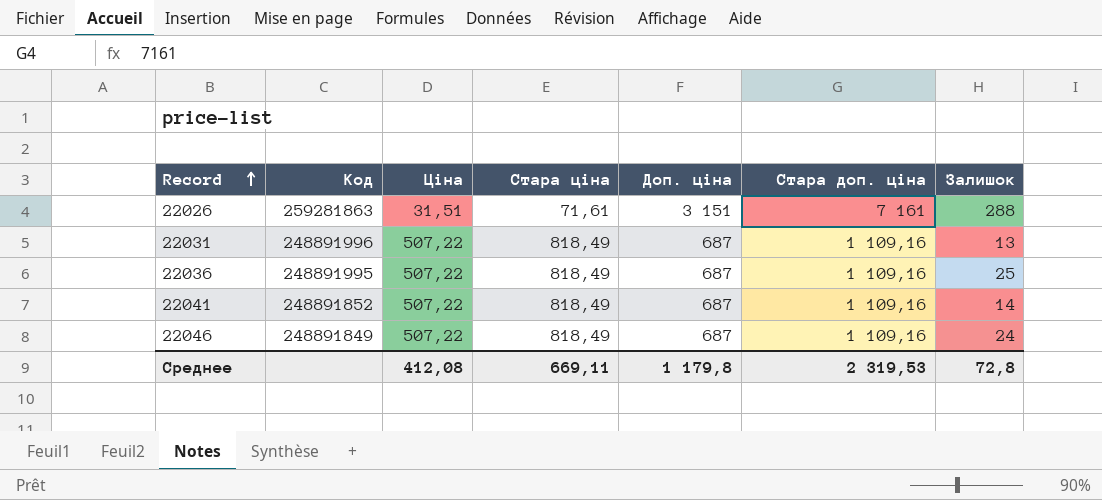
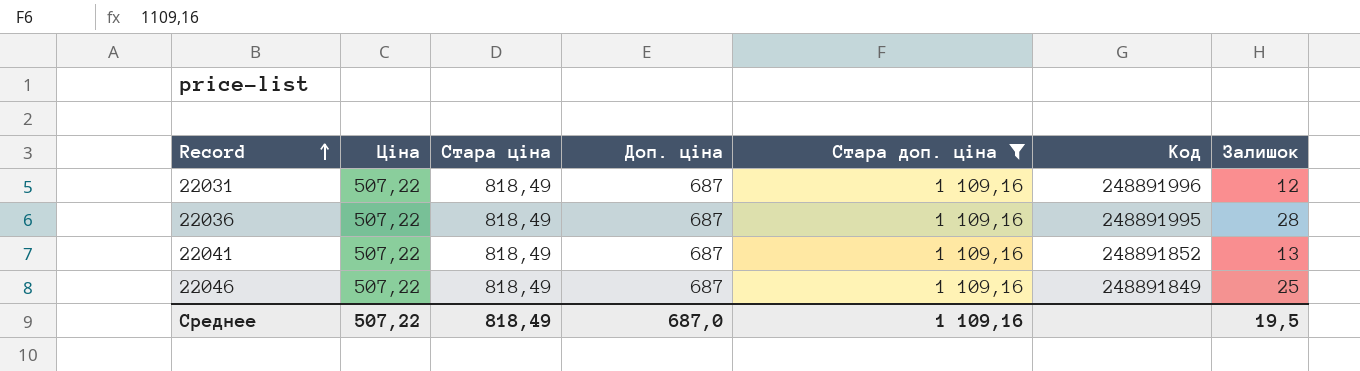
filter: none -> Стара доп. ціна = 1 109,16
column Код | position: 2 -> 6
22031 | Залишок: 13 -> 12
22036 | Залишок: 25 -> 28
22041 | Залишок: 14 -> 13
22046 | Залишок: 24 -> 25
Среднее | Ціна: 412,08 -> 507,22
Среднее | Стара ціна: 669,11 -> 818,49
Среднее | Доп. ціна: 1 179,8 -> 687,0
Среднее | Стара доп. ціна: 2 319,53 -> 1 109,16
Среднее | Залишок: 72,8 -> 19,5

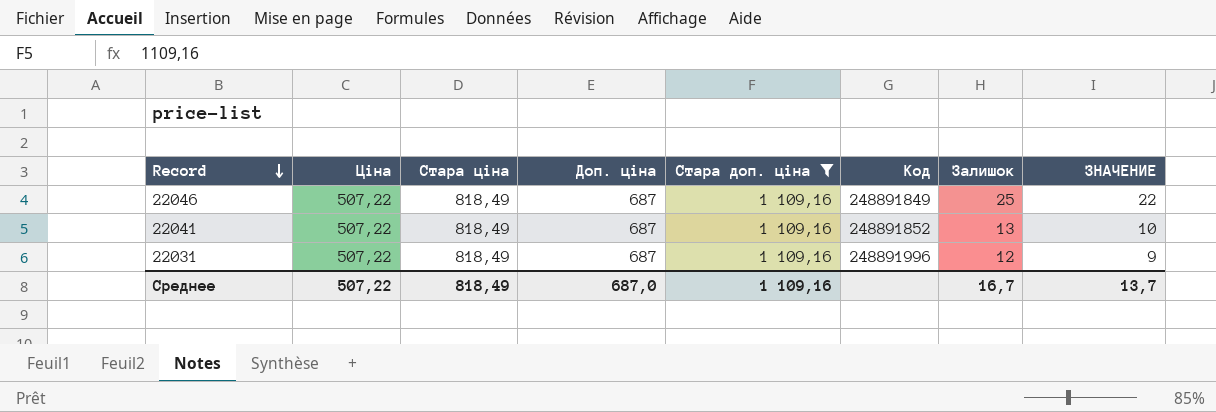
row order: Record ascending -> Record descending
column ЗНАЧЕНИЕ | formula: none -> [Залишок] - 3
row 22036: 507,22 | 818,49 | 687 | 1 109,16 | 248891995 | 28 -> none
Среднее | Залишок: 19,5 -> 16,7

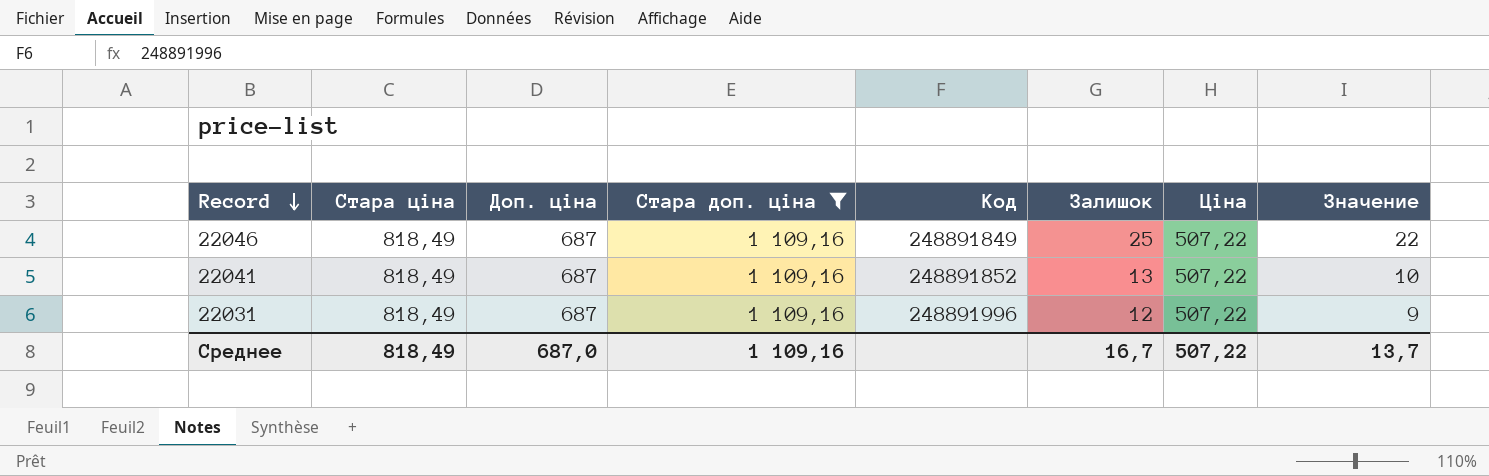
column Ціна | position: 2 -> 7
column name: ЗНАЧЕНИЕ -> Значение

